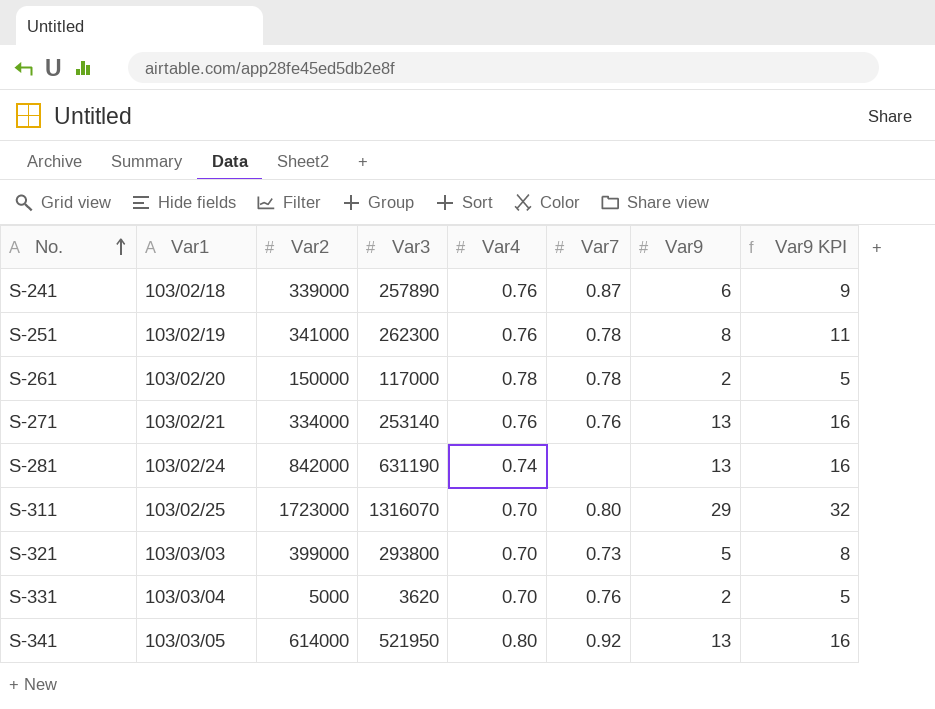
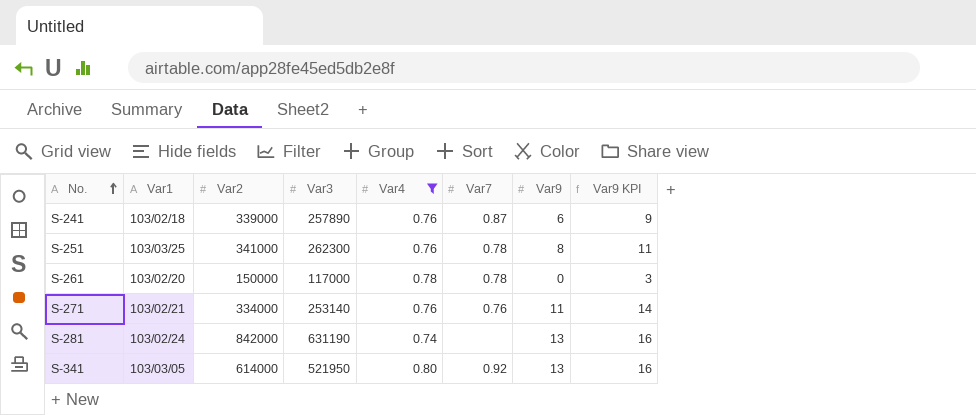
filter: none -> Var4 != 0.70
S-251 | Var1: 103/02/19 -> 103/03/25
S-261 | Var9: 2 -> 0
S-261 | Var9 KPI: 5 -> 3
S-271 | Var9: 13 -> 11
S-271 | Var9 KPI: 16 -> 14

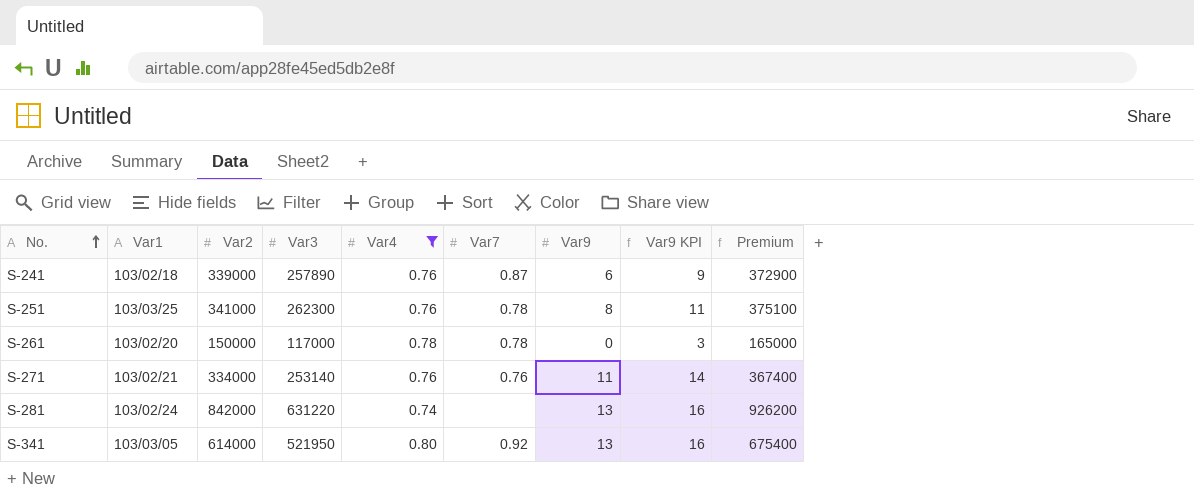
column Premium | formula: none -> [Var2] * 1.1
S-281 | Var3: 631190 -> 631220

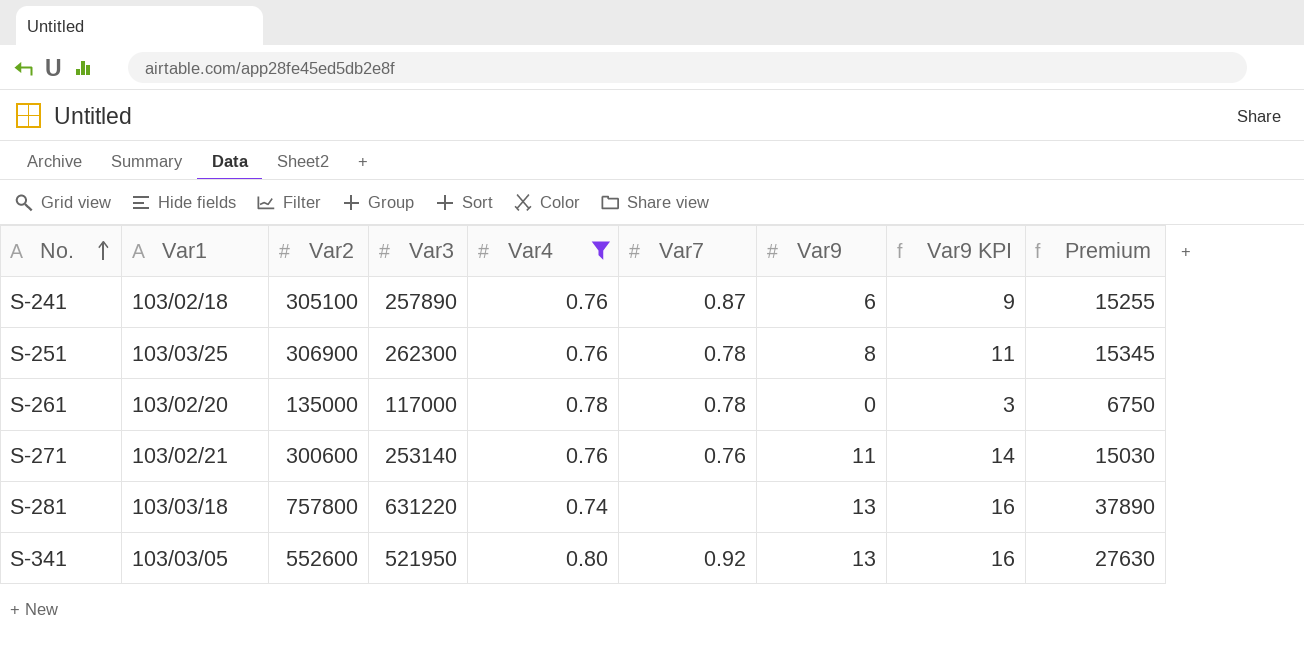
column Premium | formula: [Var2] * 1.1 -> [Var2] * 0.05
S-241 | Var2: 339000 -> 305100
S-251 | Var2: 341000 -> 306900
S-261 | Var2: 150000 -> 135000
S-271 | Var2: 334000 -> 300600
S-281 | Var1: 103/02/24 -> 103/03/18
S-281 | Var2: 842000 -> 757800
S-341 | Var2: 614000 -> 552600

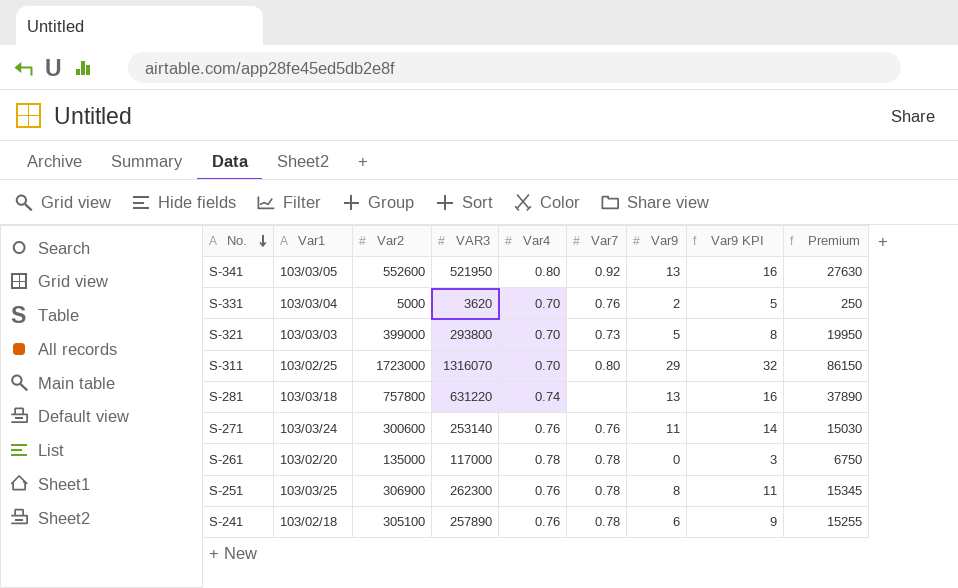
filter: Var4 != 0.70 -> none
row order: No. ascending -> No. descending
column name: Var3 -> VAR3
S-271 | Var1: 103/02/21 -> 103/03/24
S-241 | Var7: 0.87 -> 0.78

